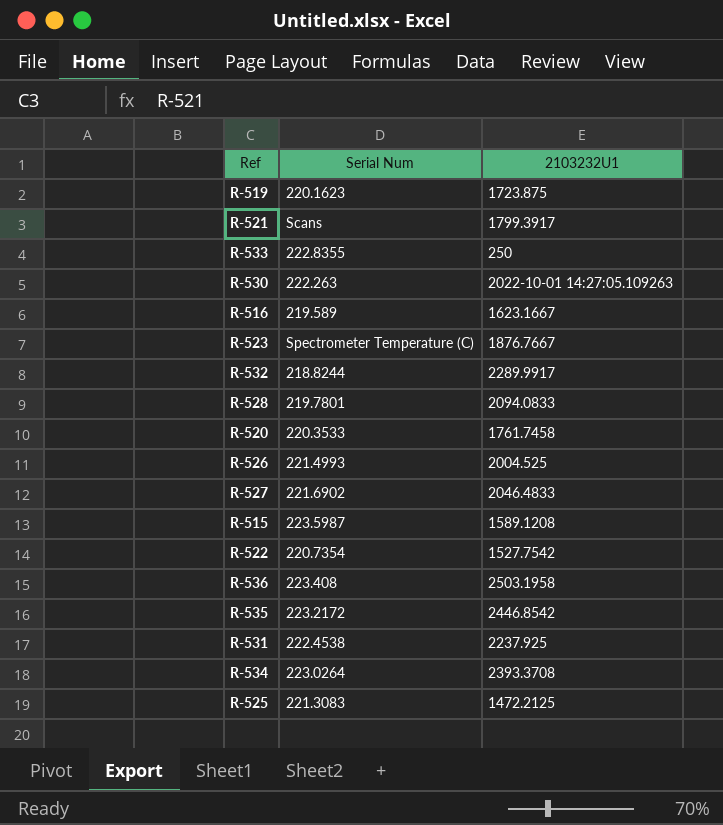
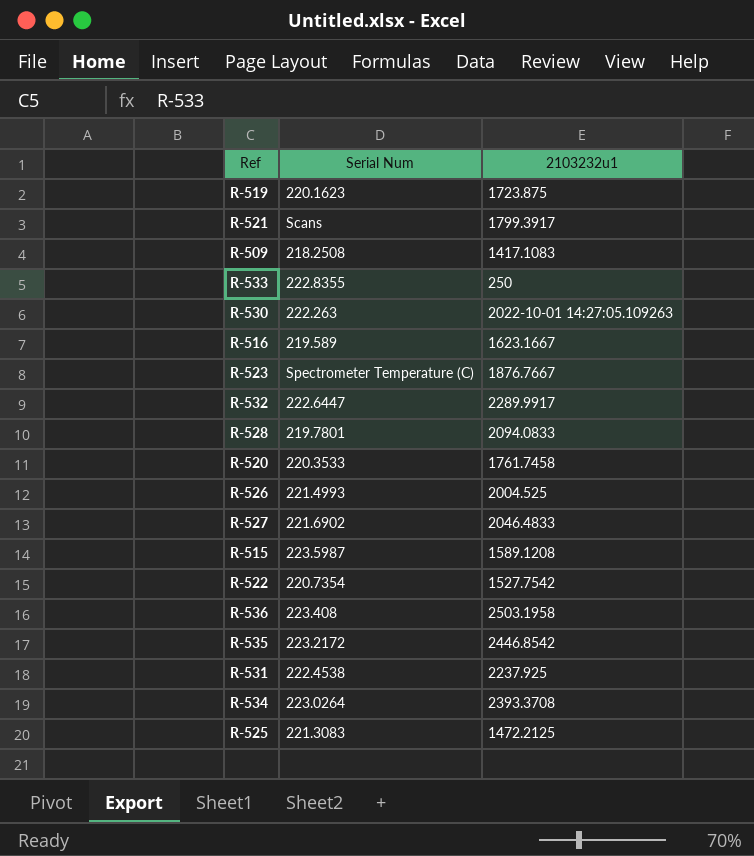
column name: 2103232U1 -> 2103232u1
row R-509: none -> 218.2508 | 1417.1083
R-532 | Serial Num: 218.8244 -> 222.6447

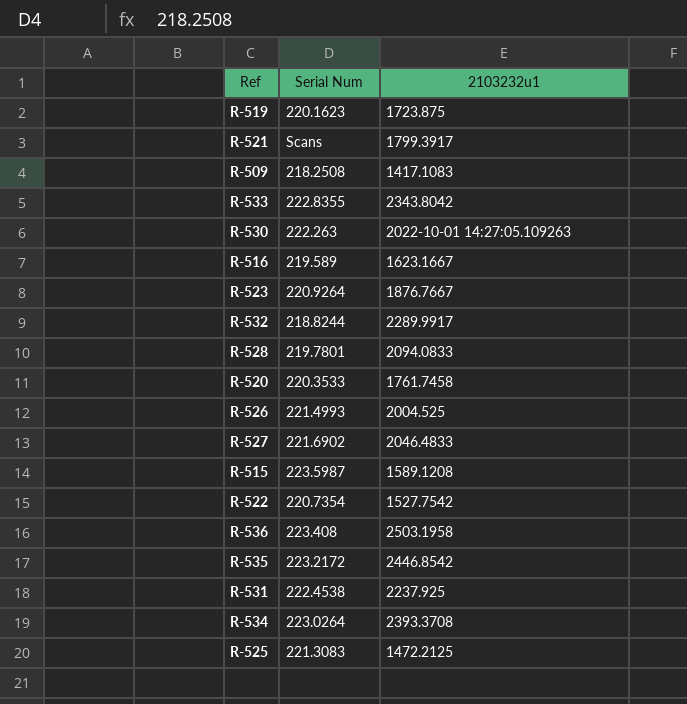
R-533 | 2103232u1: 250 -> 2343.8042
R-523 | Serial Num: Spectrometer Temperature (C) -> 220.9264
R-532 | Serial Num: 222.6447 -> 218.8244

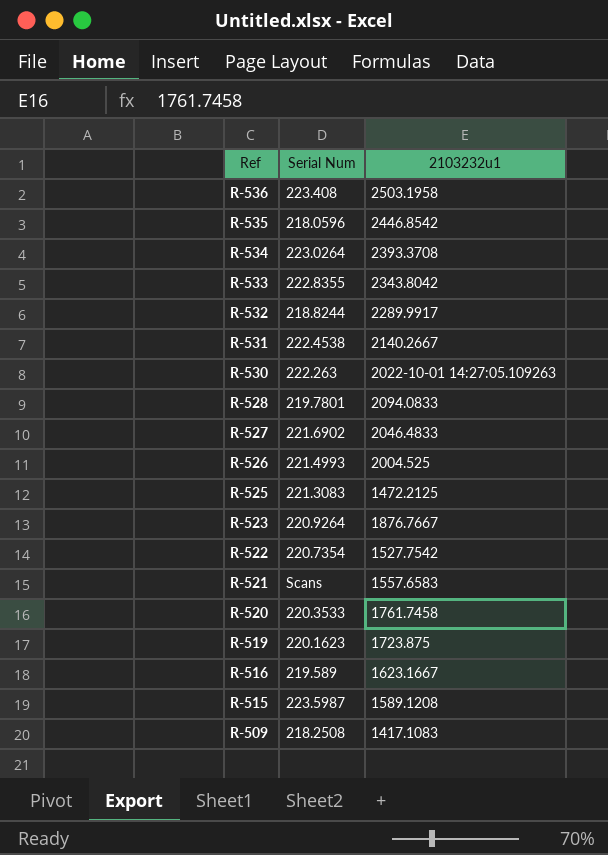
row order: none -> Ref descending
R-535 | Serial Num: 223.2172 -> 218.0596
R-531 | 2103232u1: 2237.925 -> 2140.2667
R-521 | 2103232u1: 1799.3917 -> 1557.6583

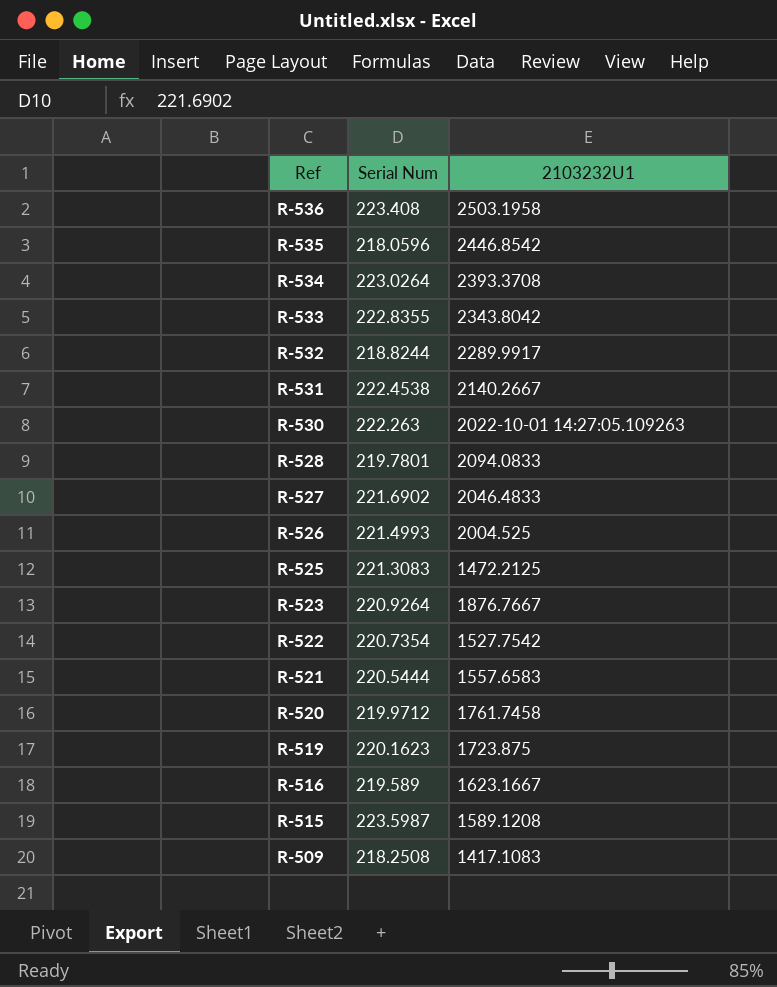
column name: 2103232u1 -> 2103232U1
R-521 | Serial Num: Scans -> 220.5444
R-520 | Serial Num: 220.3533 -> 219.9712

